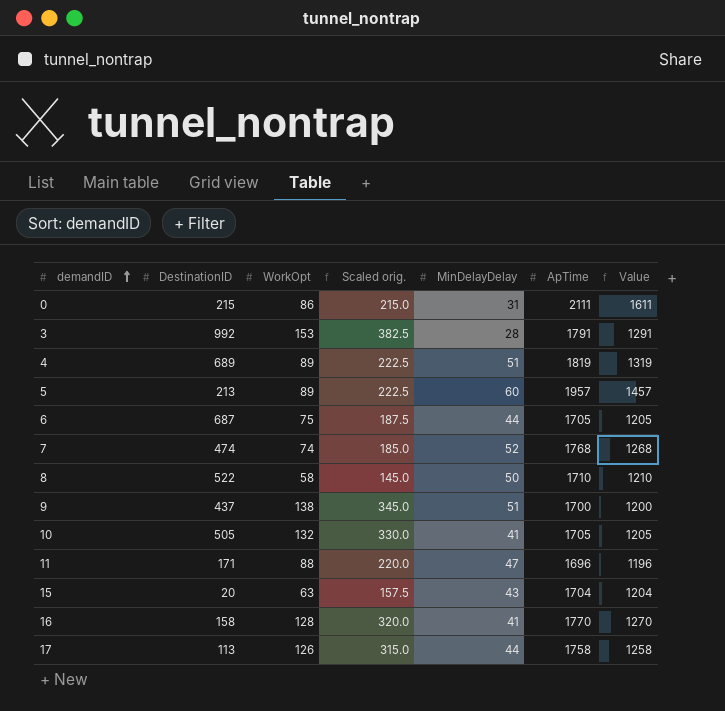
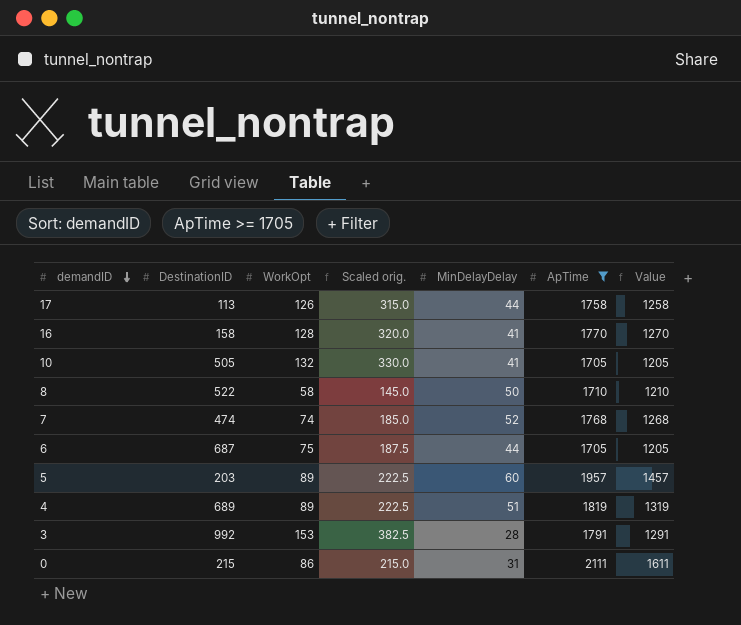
filter: none -> ApTime >= 1705
row order: demandID ascending -> demandID descending
5 | DestinationID: 213 -> 203

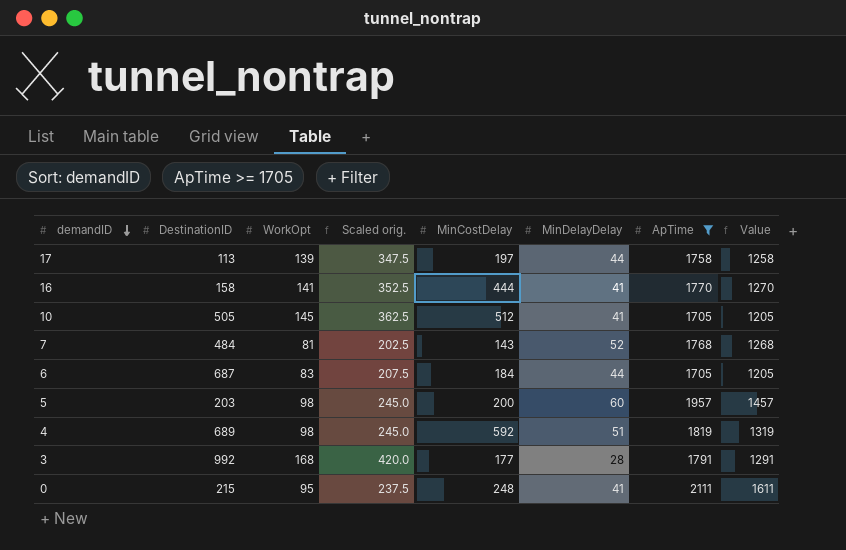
column MinCostDelay | position: none -> 5
row 8: 522 | 58 | 145.0 | 50 | 1710 | 1210 -> none
17 | WorkOpt: 126 -> 139
17 | Scaled orig.: 315.0 -> 347.5
16 | WorkOpt: 128 -> 141
16 | Scaled orig.: 320.0 -> 352.5
10 | WorkOpt: 132 -> 145
10 | Scaled orig.: 330.0 -> 362.5
7 | DestinationID: 474 -> 484
7 | WorkOpt: 74 -> 81
7 | Scaled orig.: 185.0 -> 202.5
6 | WorkOpt: 75 -> 83
6 | Scaled orig.: 187.5 -> 207.5
5 | WorkOpt: 89 -> 98
5 | Scaled orig.: 222.5 -> 245.0
4 | WorkOpt: 89 -> 98
4 | Scaled orig.: 222.5 -> 245.0
3 | WorkOpt: 153 -> 168
3 | Scaled orig.: 382.5 -> 420.0
0 | WorkOpt: 86 -> 95
0 | Scaled orig.: 215.0 -> 237.5
0 | MinDelayDelay: 31 -> 41

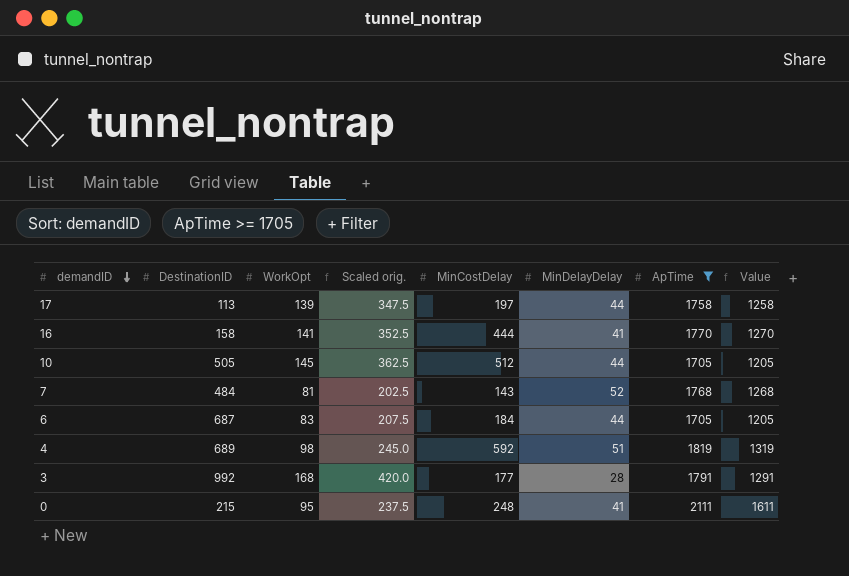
row 5: 203 | 98 | 245.0 | 200 | 60 | 1957 | 1457 -> none
10 | MinDelayDelay: 41 -> 44

